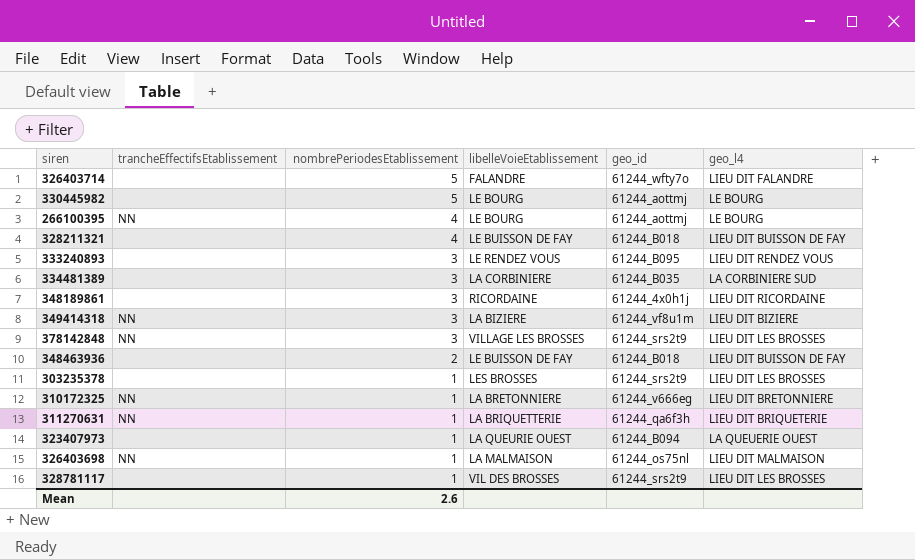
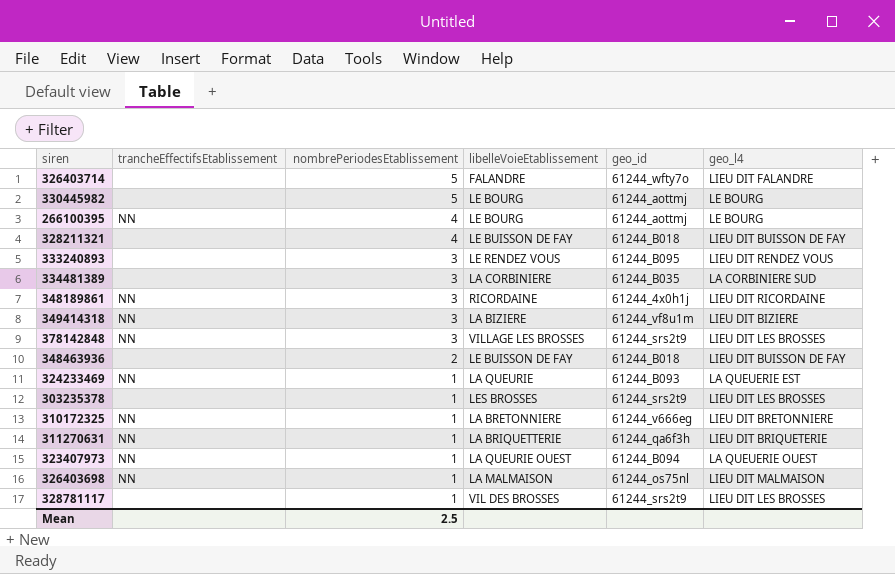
348189861 | trancheEffectifsEtablissement: none -> NN
row 324233469: none -> NN | 1 | LA QUEURIE | 61244_B093 | LA QUEUERIE EST
323407973 | trancheEffectifsEtablissement: none -> NN
Mean | nombrePeriodesEtablissement: 2.6 -> 2.5

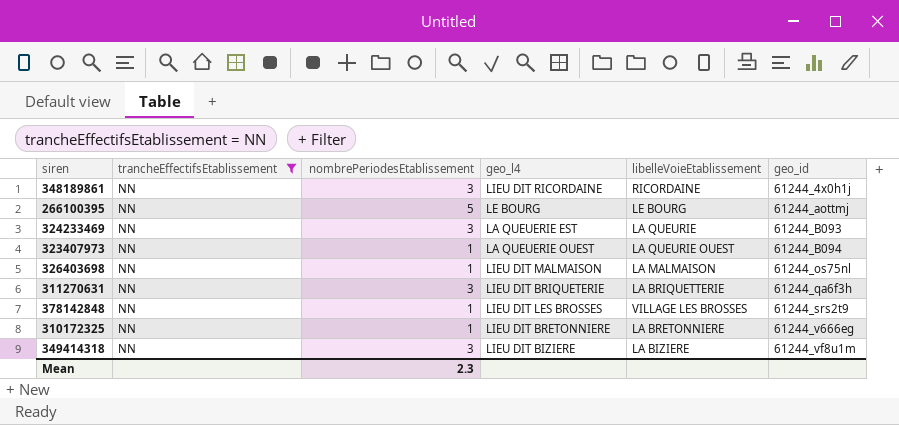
filter: none -> trancheEffectifsEtablissement = NN
row order: nombrePeriodesEtablissement descending -> geo_id ascending
column geo_l4 | position: 6 -> 4
266100395 | nombrePeriodesEtablissement: 4 -> 5
324233469 | nombrePeriodesEtablissement: 1 -> 3
311270631 | nombrePeriodesEtablissement: 1 -> 3
378142848 | nombrePeriodesEtablissement: 3 -> 1
Mean | nombrePeriodesEtablissement: 2.5 -> 2.3

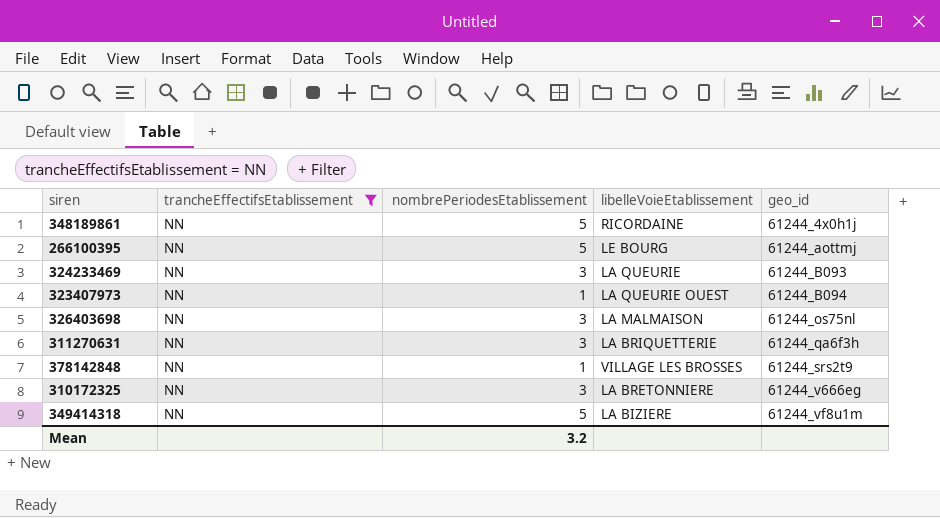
column geo_l4 | position: 4 -> none
348189861 | nombrePeriodesEtablissement: 3 -> 5
326403698 | nombrePeriodesEtablissement: 1 -> 3
310172325 | nombrePeriodesEtablissement: 1 -> 3
349414318 | nombrePeriodesEtablissement: 3 -> 5
Mean | nombrePeriodesEtablissement: 2.3 -> 3.2

